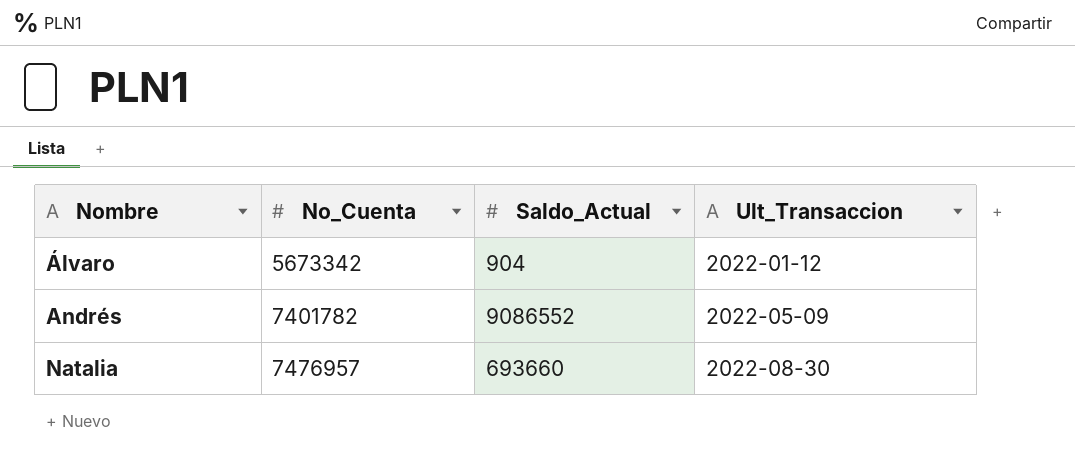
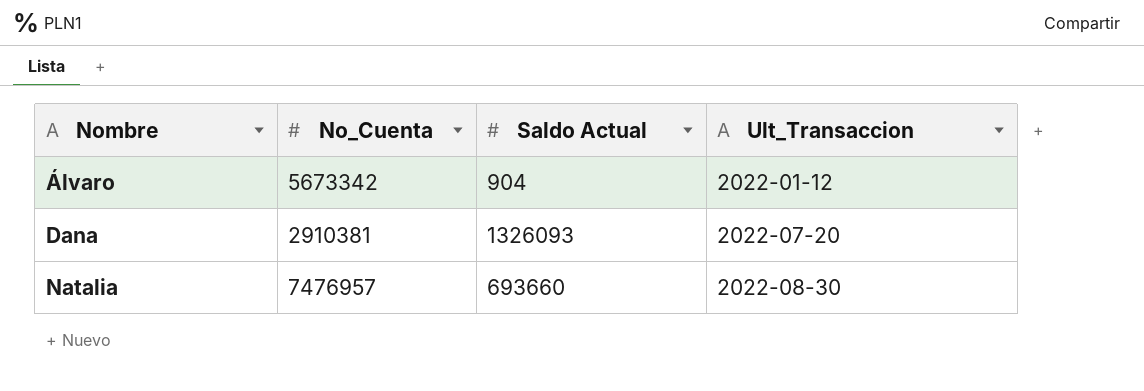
column name: Saldo_Actual -> Saldo Actual
row Andrés: 7401782 | 9086552 | 2022-05-09 -> none
row Dana: none -> 2910381 | 1326093 | 2022-07-20

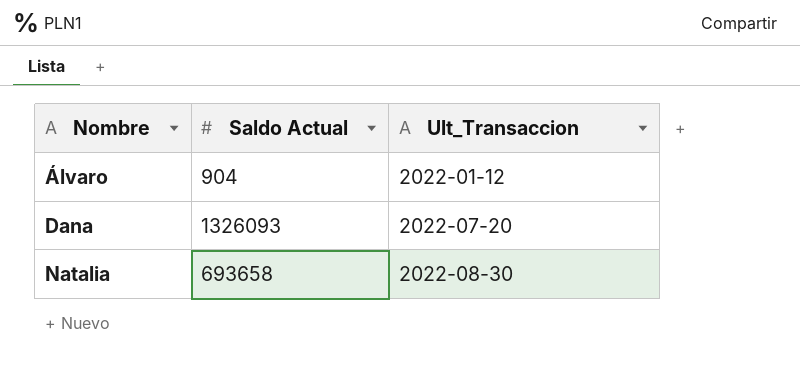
column No_Cuenta | position: 2 -> none
Natalia | Saldo Actual: 693660 -> 693658

